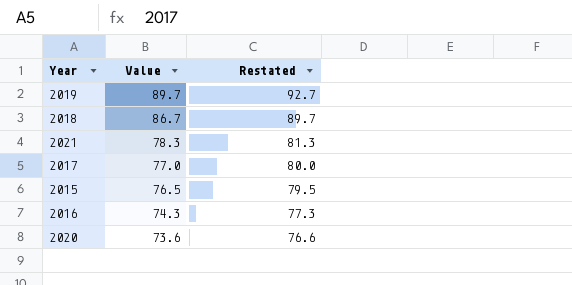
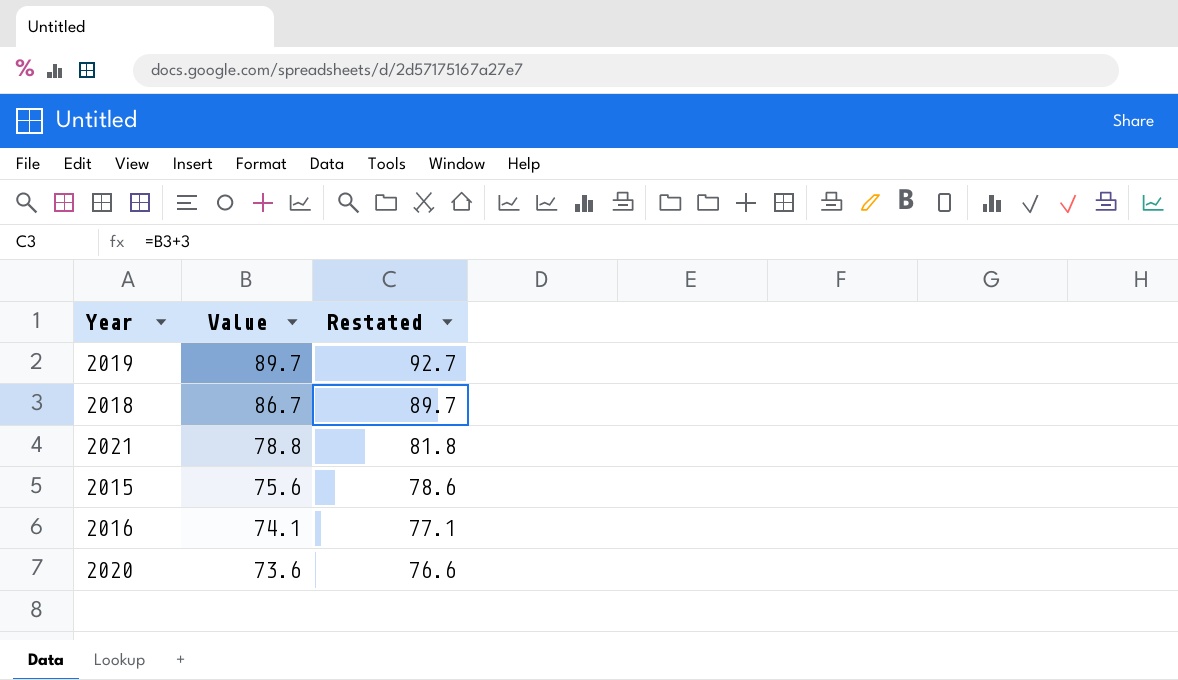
row 2017: 77.0 | 80.0 -> none
2021 | Value: 78.3 -> 78.8
2021 | Restated: 81.3 -> 81.8
2015 | Value: 76.5 -> 75.6
2015 | Restated: 79.5 -> 78.6
2016 | Value: 74.3 -> 74.1
2016 | Restated: 77.3 -> 77.1

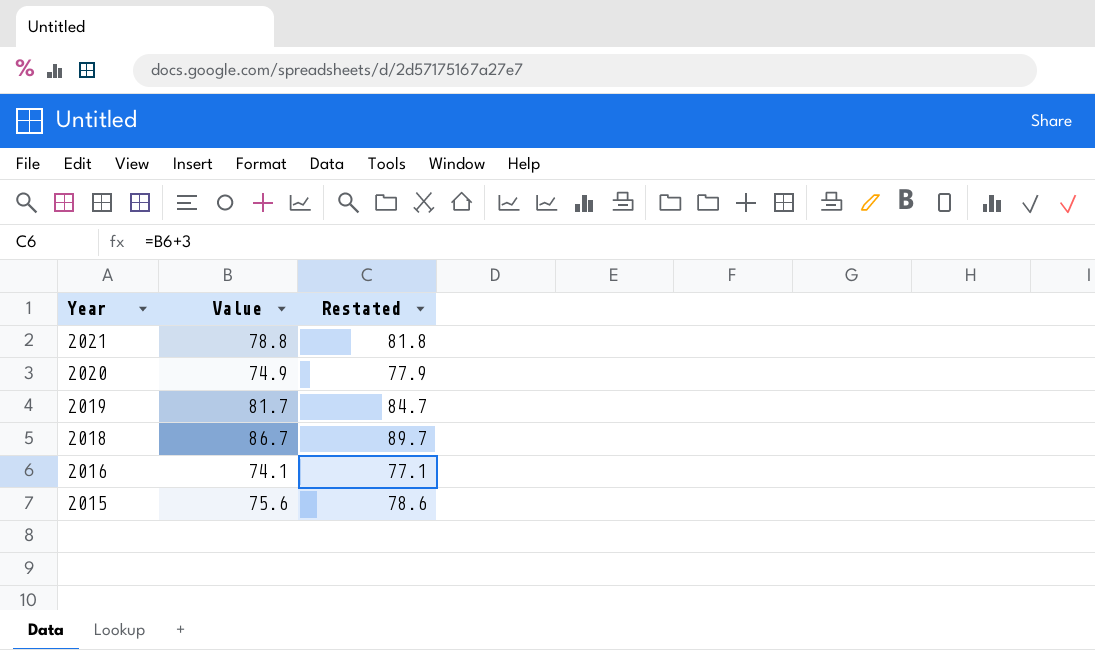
row order: Value descending -> Year descending
2020 | Value: 73.6 -> 74.9
2020 | Restated: 76.6 -> 77.9
2019 | Value: 89.7 -> 81.7
2019 | Restated: 92.7 -> 84.7

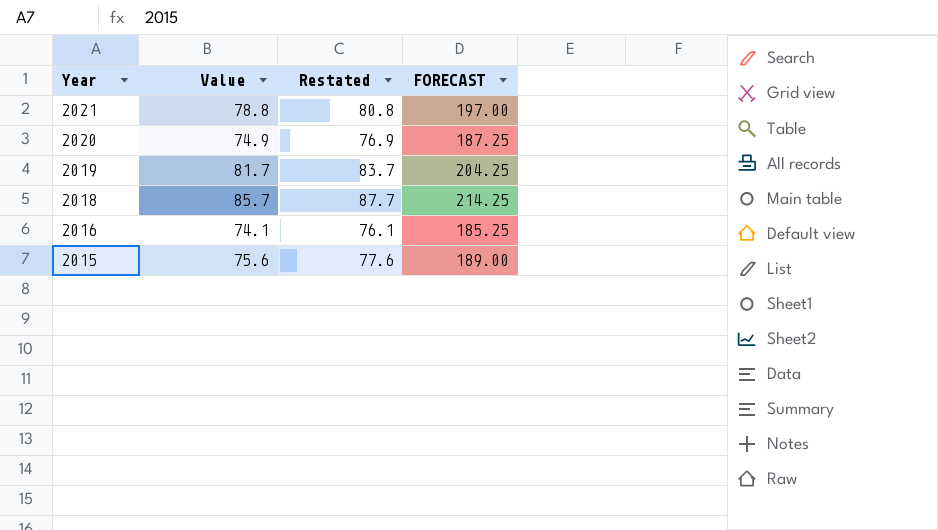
column Restated | formula: [Value] + 3 -> [Value] + 2
column FORECAST | formula: none -> [Value] * 2.5
2018 | Value: 86.7 -> 85.7

